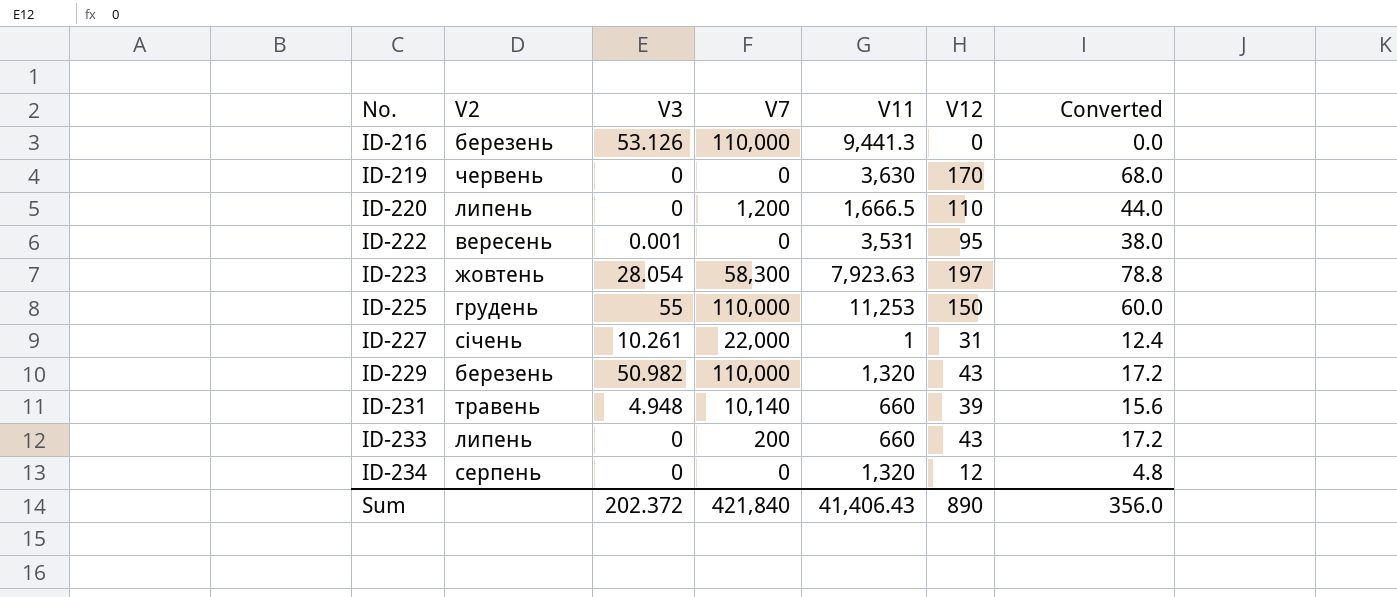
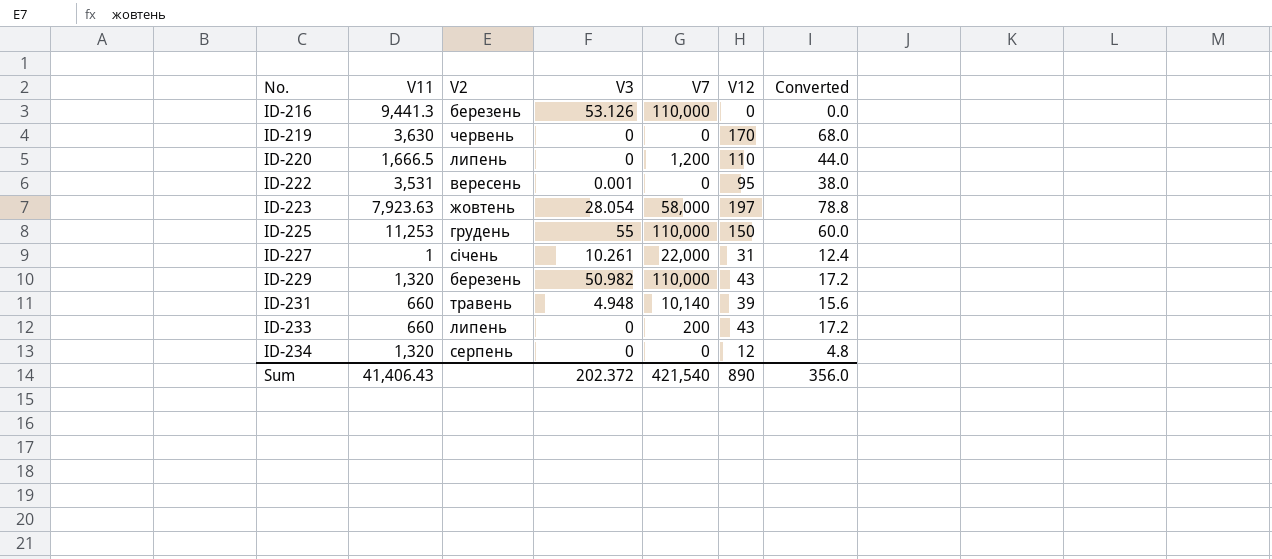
column V11 | position: 5 -> 2
ID-223 | V7: 58,300 -> 58,000
Sum | V7: 421,840 -> 421,540

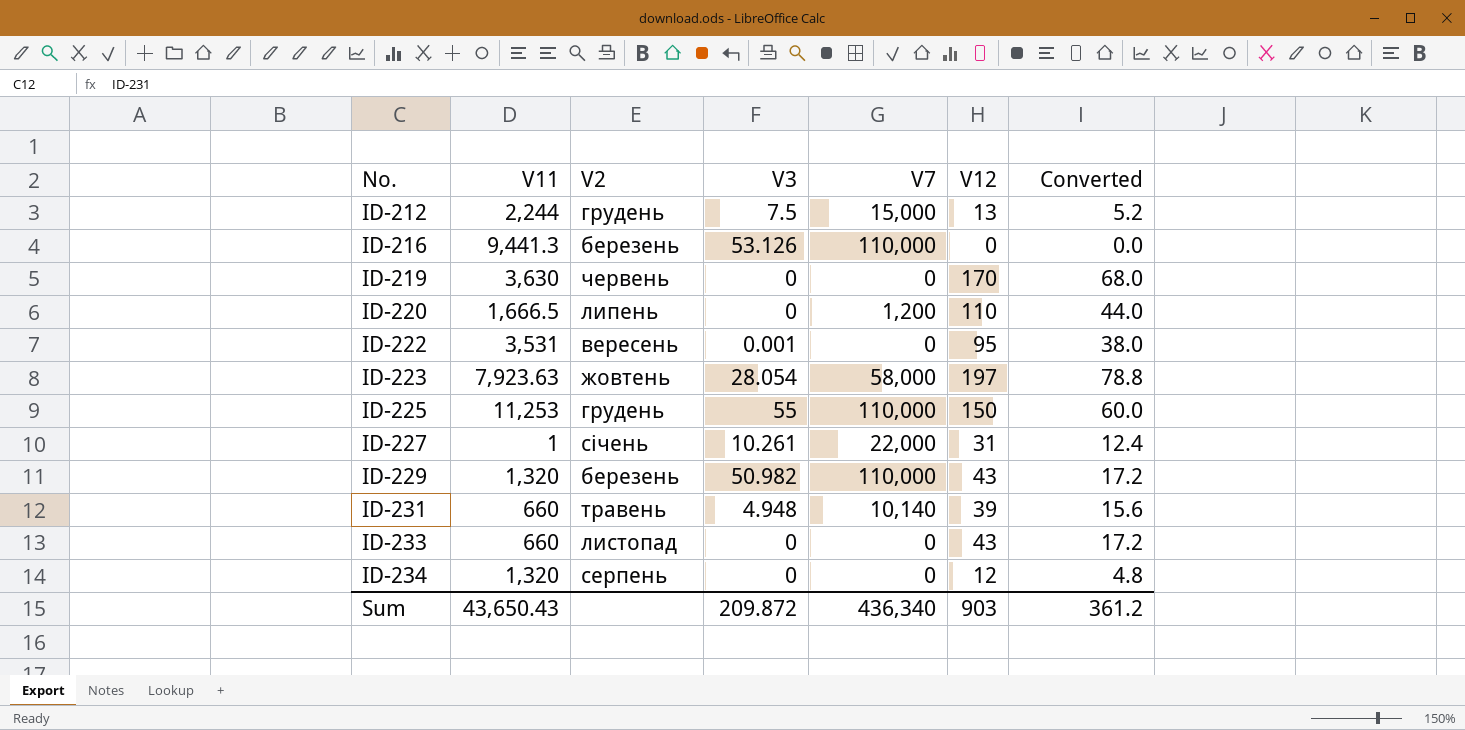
row ID-212: none -> 2,244 | грудень | 7.5 | 15,000 | 13 | 5.2
ID-233 | V2: липень -> листопад
ID-233 | V7: 200 -> 0
Sum | V11: 41,406.43 -> 43,650.43
Sum | V3: 202.372 -> 209.872
Sum | V7: 421,540 -> 436,340
Sum | V12: 890 -> 903
Sum | Converted: 356.0 -> 361.2

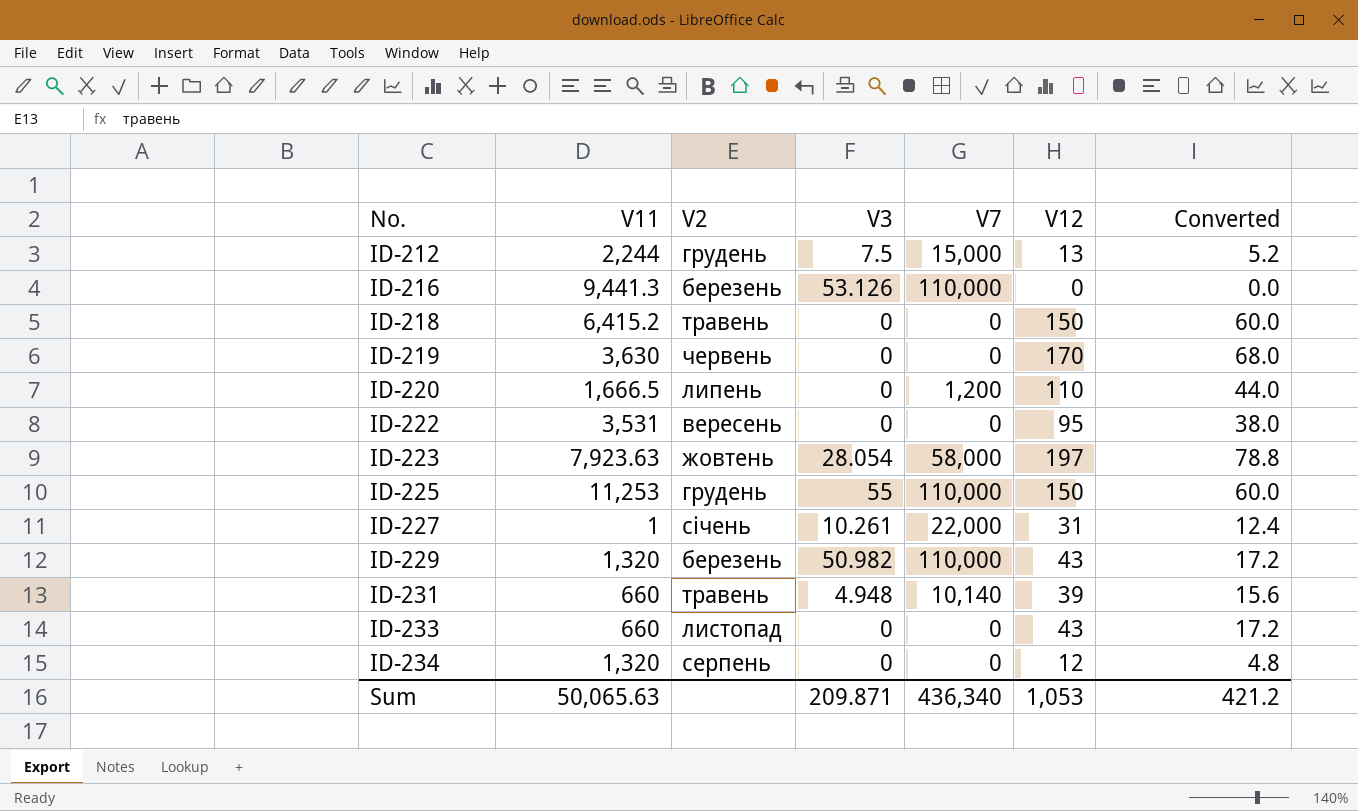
row ID-218: none -> 6,415.2 | травень | 0 | 0 | 150 | 60.0
ID-222 | V3: 0.001 -> 0
Sum | V11: 43,650.43 -> 50,065.63
Sum | V3: 209.872 -> 209.871
Sum | V12: 903 -> 1,053
Sum | Converted: 361.2 -> 421.2

